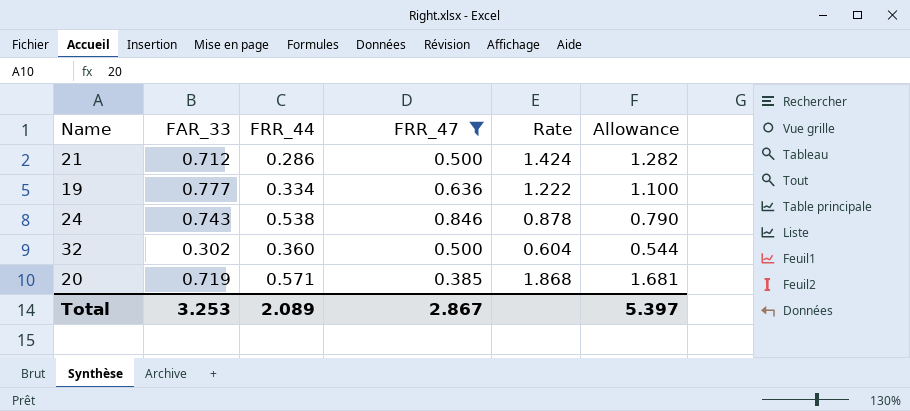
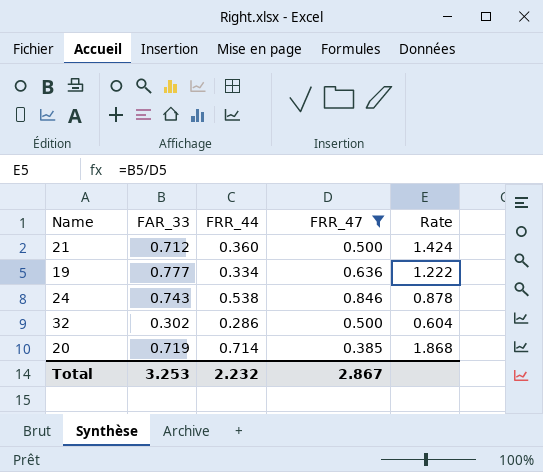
column Allowance | formula: [Rate] * 0.9 -> none
21 | FRR_44: 0.286 -> 0.360
32 | FRR_44: 0.360 -> 0.286
20 | FRR_44: 0.571 -> 0.714
Total | FRR_44: 2.089 -> 2.232

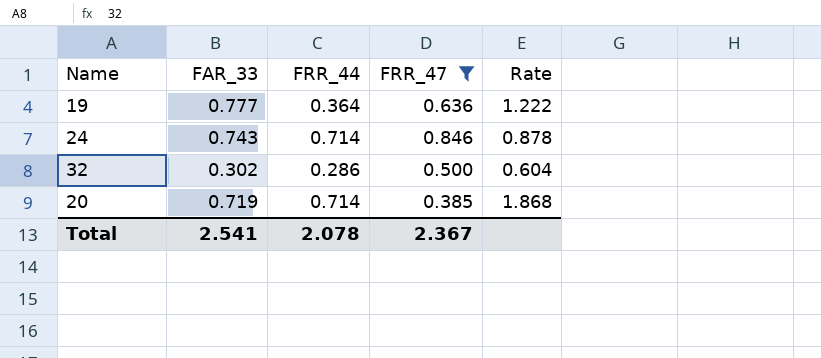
row 21: 0.712 | 0.360 | 0.500 | 1.424 -> none
19 | FRR_44: 0.334 -> 0.364
24 | FRR_44: 0.538 -> 0.714
Total | FAR_33: 3.253 -> 2.541
Total | FRR_44: 2.232 -> 2.078
Total | FRR_47: 2.867 -> 2.367

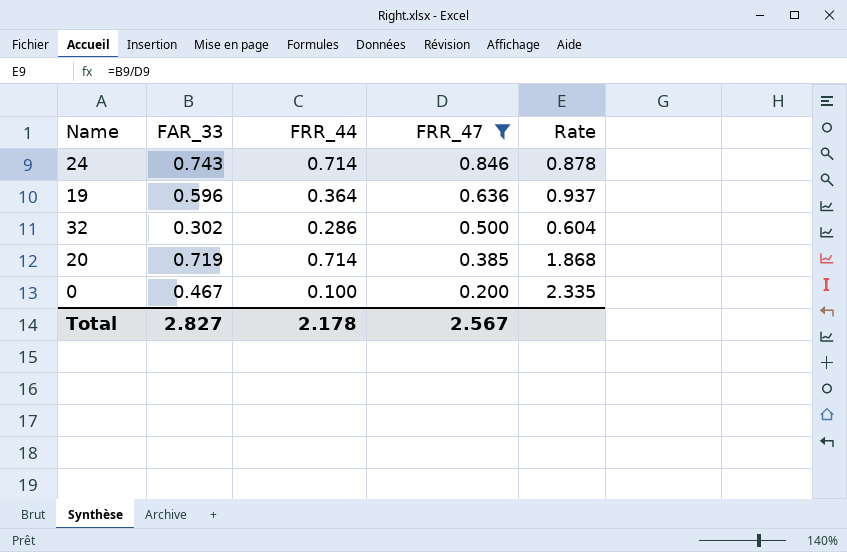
row order: none -> FRR_47 descending
19 | FAR_33: 0.777 -> 0.596
19 | Rate: 1.222 -> 0.937
row 0: none -> 0.467 | 0.100 | 0.200 | 2.335
Total | FAR_33: 2.541 -> 2.827
Total | FRR_44: 2.078 -> 2.178
Total | FRR_47: 2.367 -> 2.567

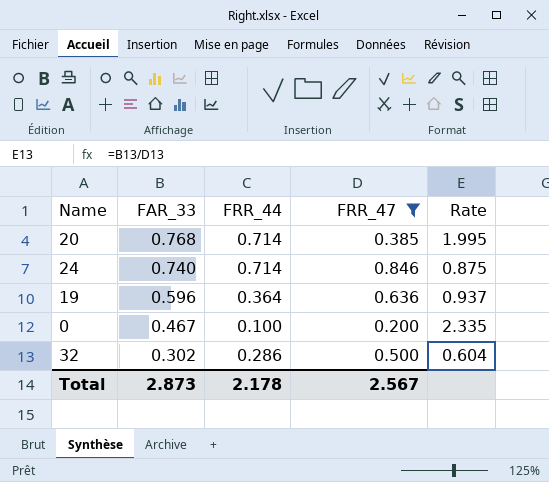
row order: FRR_47 descending -> FAR_33 descending
20 | FAR_33: 0.719 -> 0.768
20 | Rate: 1.868 -> 1.995
24 | FAR_33: 0.743 -> 0.740
24 | Rate: 0.878 -> 0.875
Total | FAR_33: 2.827 -> 2.873

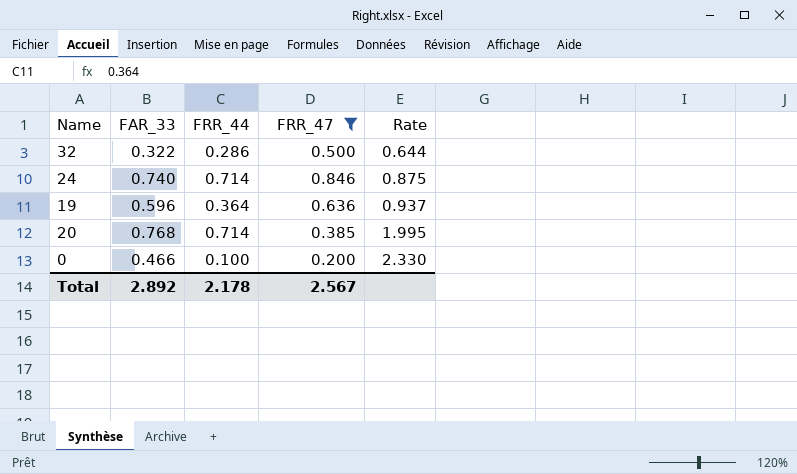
row order: FAR_33 descending -> Rate ascending
32 | FAR_33: 0.302 -> 0.322
32 | Rate: 0.604 -> 0.644
0 | FAR_33: 0.467 -> 0.466
0 | Rate: 2.335 -> 2.330
Total | FAR_33: 2.873 -> 2.892

